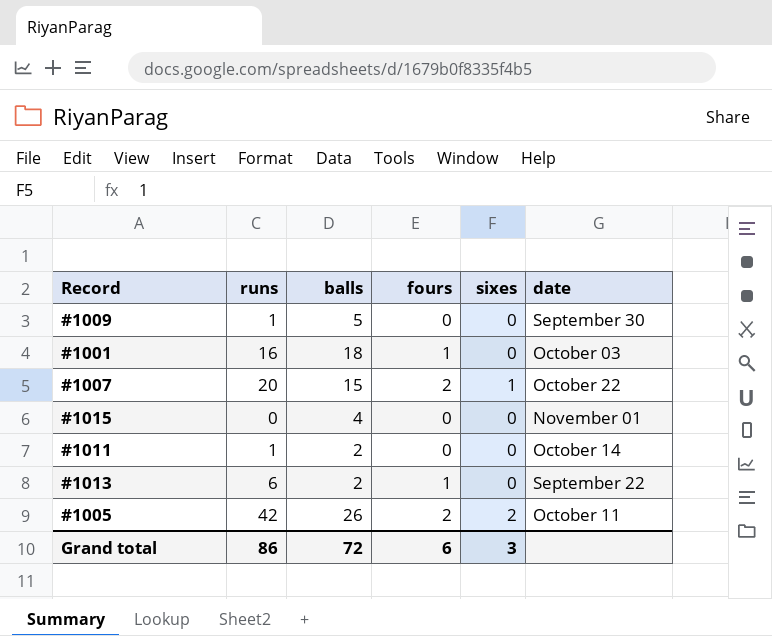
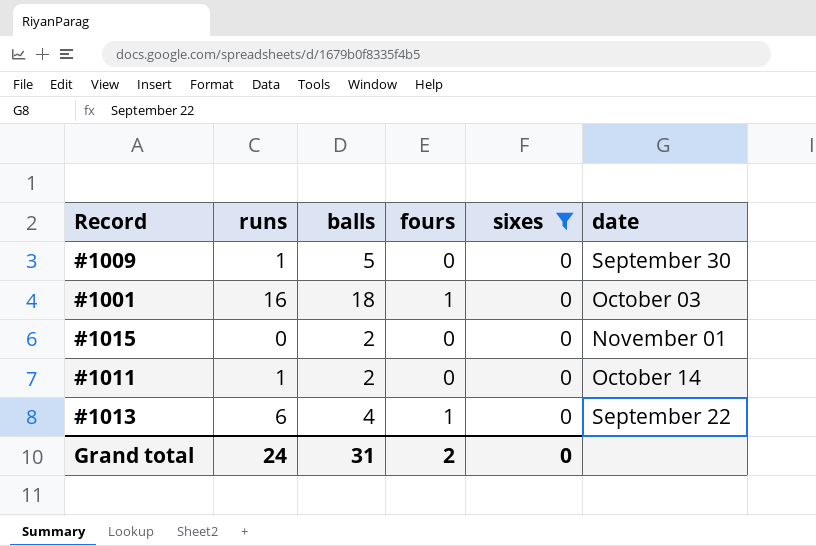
filter: none -> sixes = 0
#1015 | balls: 4 -> 2
#1013 | balls: 2 -> 4
Grand total | runs: 86 -> 24
Grand total | balls: 72 -> 31
Grand total | fours: 6 -> 2
Grand total | sixes: 3 -> 0

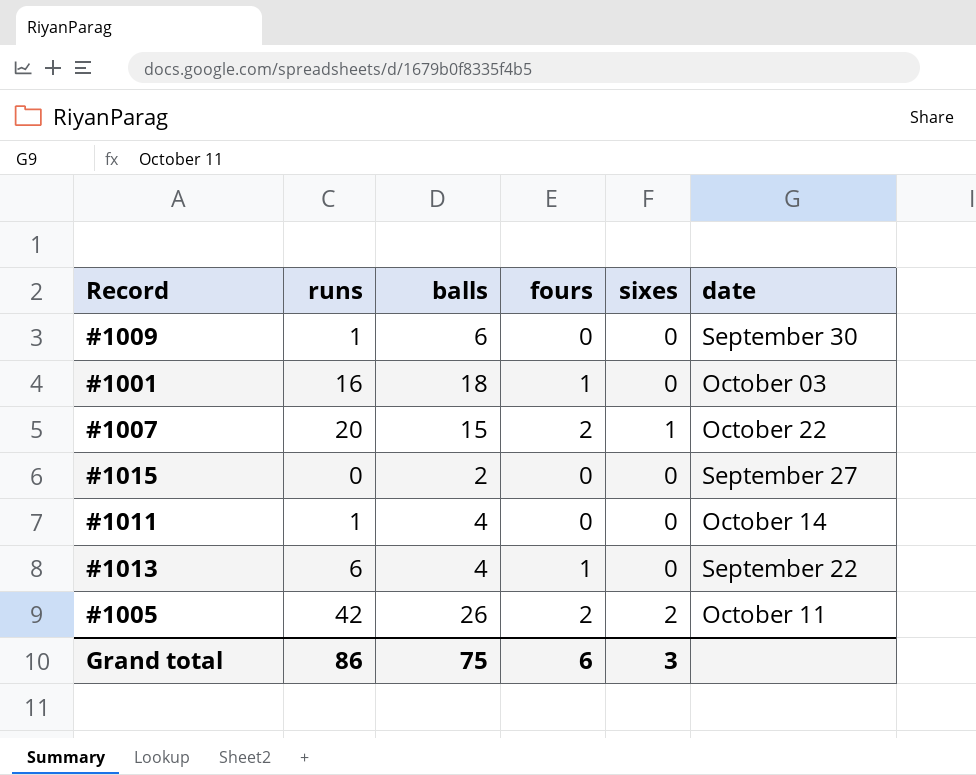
filter: sixes = 0 -> none
#1009 | balls: 5 -> 6
#1015 | date: November 01 -> September 27
#1011 | balls: 2 -> 4
Grand total | runs: 24 -> 86
Grand total | balls: 31 -> 75
Grand total | fours: 2 -> 6
Grand total | sixes: 0 -> 3

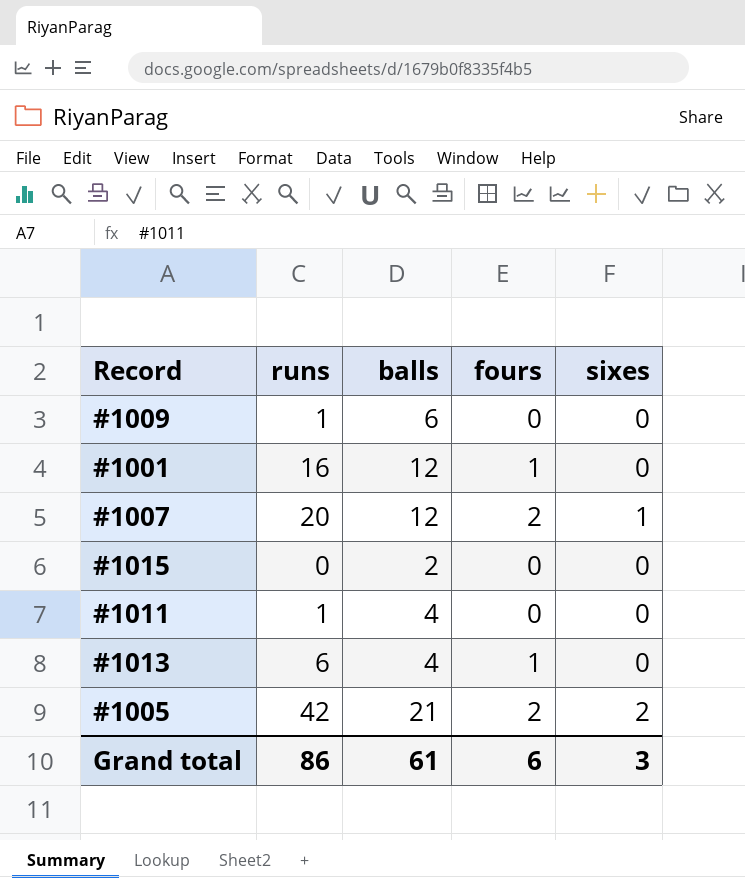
column date | position: 6 -> none
#1001 | balls: 18 -> 12
#1007 | balls: 15 -> 12
#1005 | balls: 26 -> 21
Grand total | balls: 75 -> 61

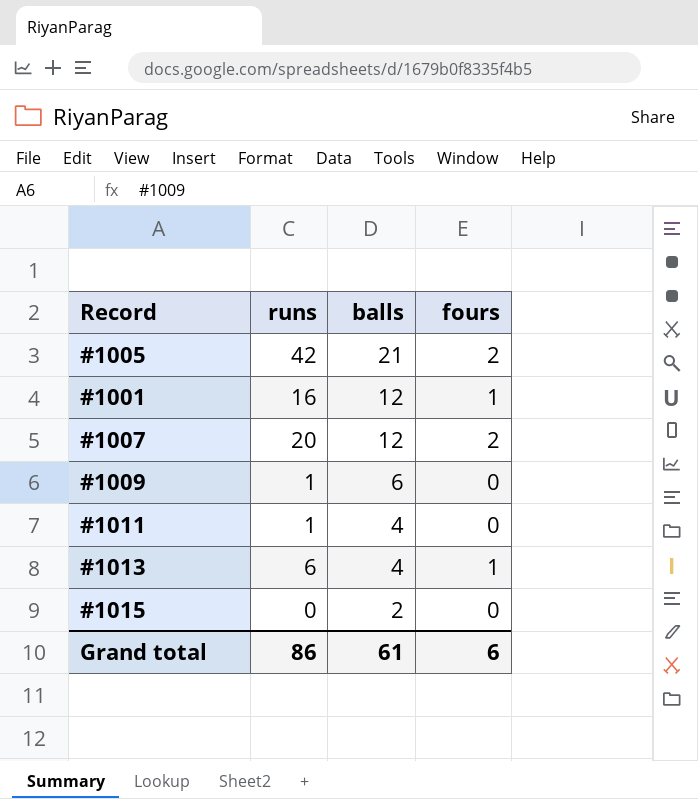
row order: none -> balls descending
column sixes | position: 5 -> none

